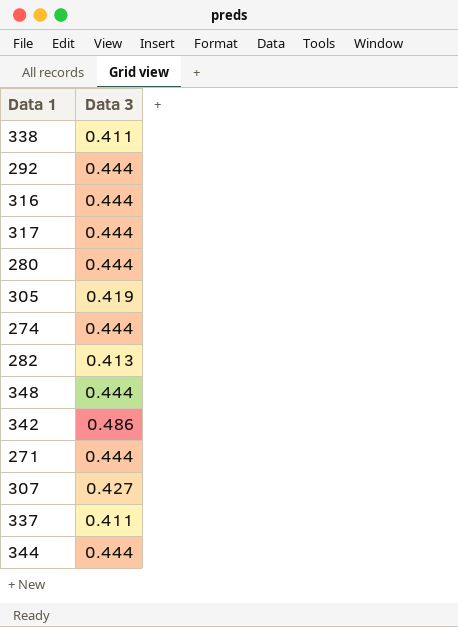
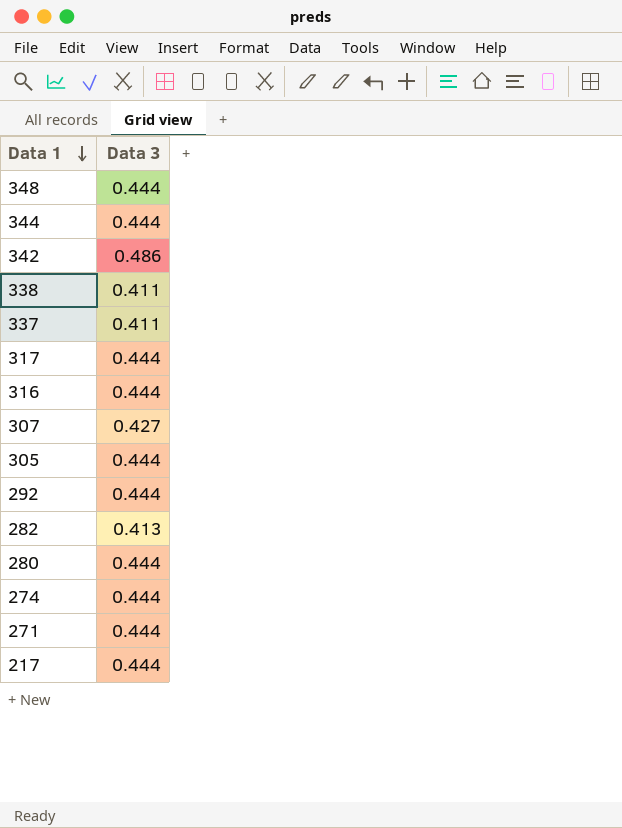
row order: none -> Data 1 descending
305 | Data 3: 0.419 -> 0.444
row 217: none -> 0.444

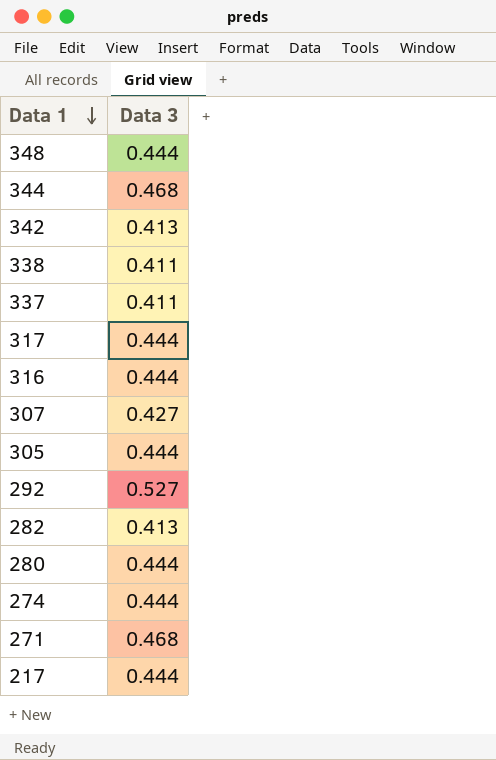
344 | Data 3: 0.444 -> 0.468
342 | Data 3: 0.486 -> 0.413
292 | Data 3: 0.444 -> 0.527
271 | Data 3: 0.444 -> 0.468

